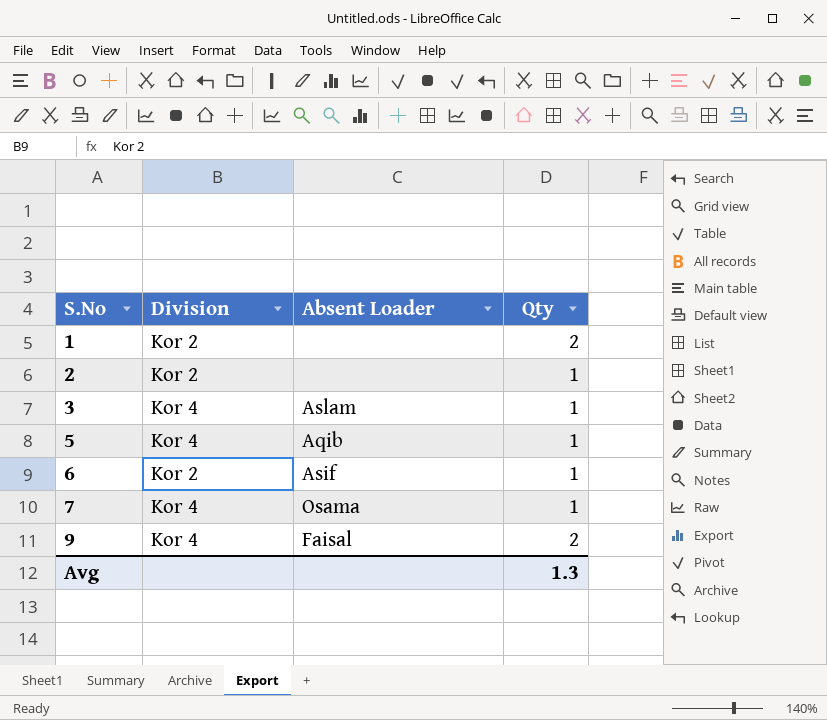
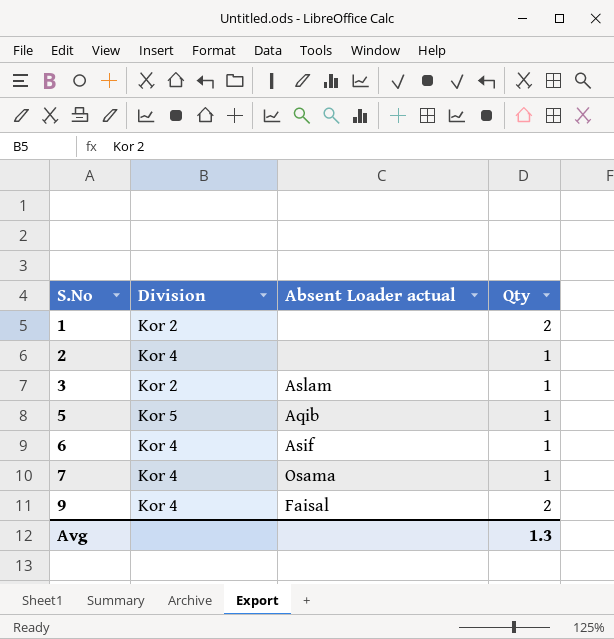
column name: Absent Loader -> Absent Loader actual
2 | Division: Kor 2 -> Kor 4
3 | Division: Kor 4 -> Kor 2
5 | Division: Kor 4 -> Kor 5
6 | Division: Kor 2 -> Kor 4

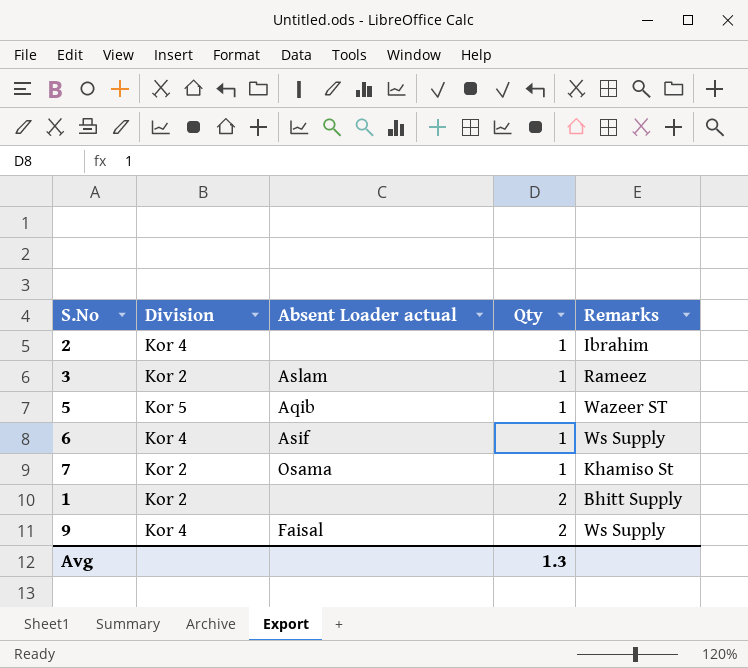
row order: S.No ascending -> Qty ascending
column Remarks | position: none -> 5
7 | Division: Kor 4 -> Kor 2

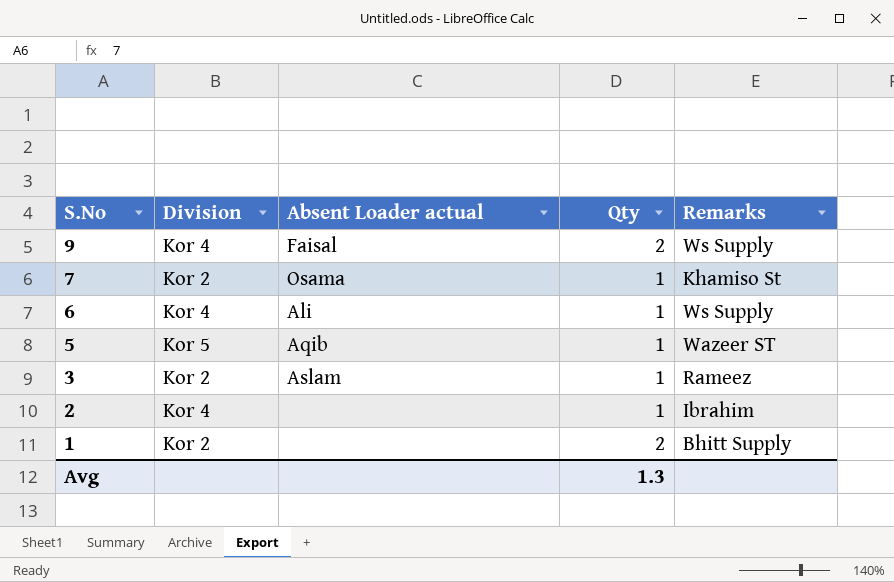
row order: Qty ascending -> S.No descending
6 | Absent Loader actual: Asif -> Ali

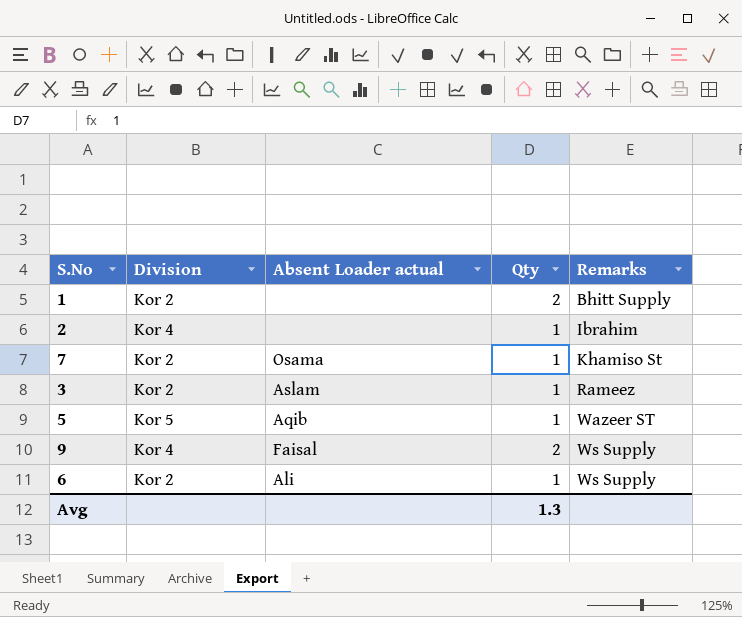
row order: S.No descending -> Remarks ascending
6 | Division: Kor 4 -> Kor 2

